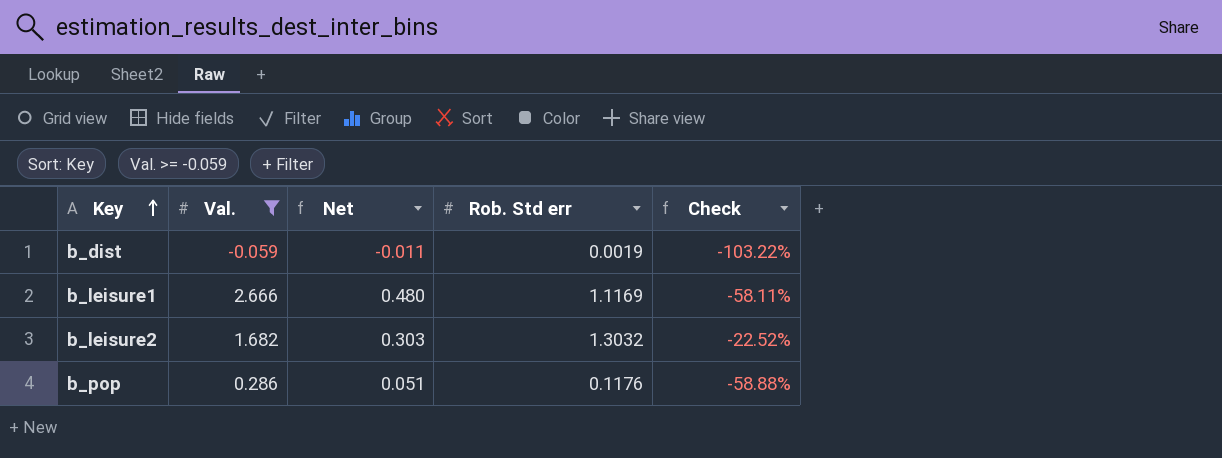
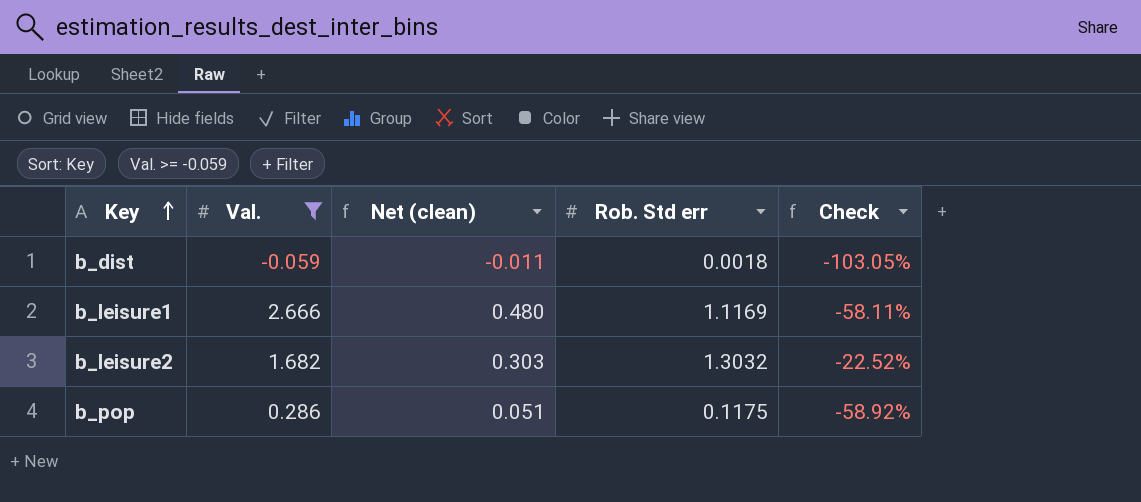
column name: Net -> Net (clean)
b_dist | Rob. Std err: 0.0019 -> 0.0018
b_dist | Check: -103.22% -> -103.05%
b_pop | Rob. Std err: 0.1176 -> 0.1175
b_pop | Check: -58.88% -> -58.92%

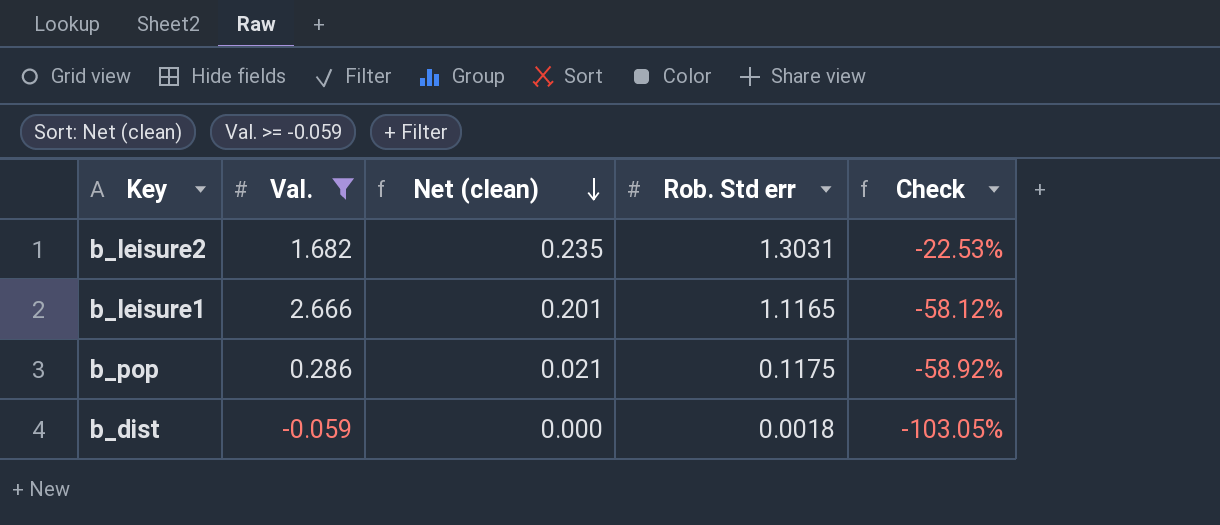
row order: Key ascending -> Net (clean) descending
column Net (clean) | formula: [Val.] * 0.18 -> [Rob. Std err] * 0.18
b_leisure2 | Rob. Std err: 1.3032 -> 1.3031
b_leisure2 | Check: -22.52% -> -22.53%
b_leisure1 | Rob. Std err: 1.1169 -> 1.1165
b_leisure1 | Check: -58.11% -> -58.12%

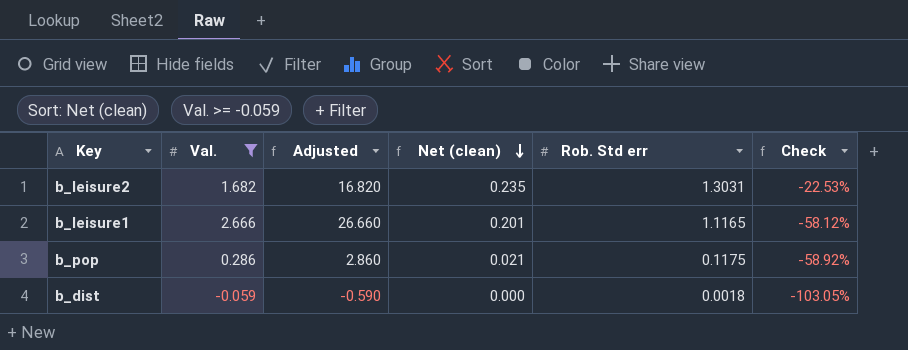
column Adjusted | formula: none -> [Val.] * 10

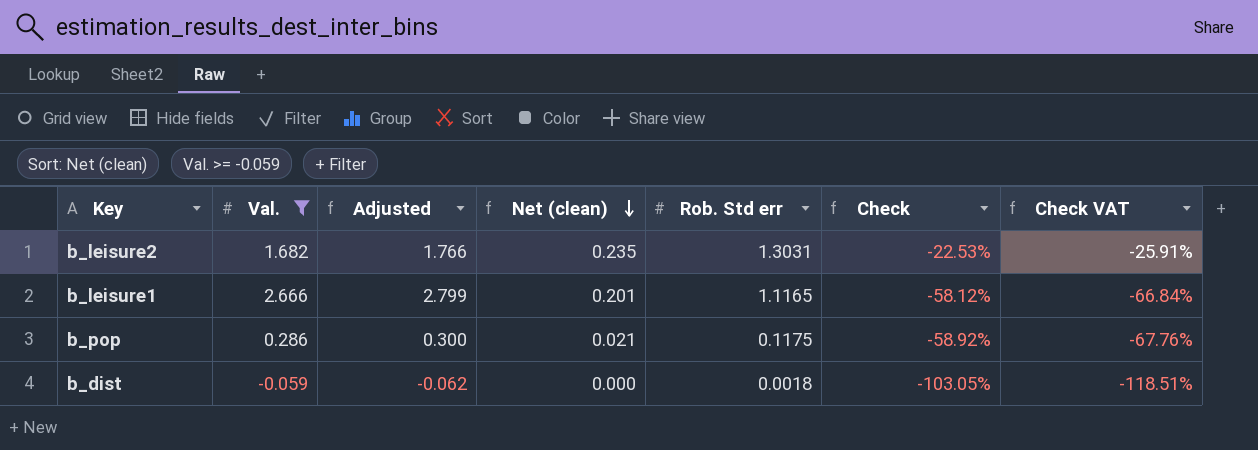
column Adjusted | formula: [Val.] * 10 -> [Val.] * 1.05
column Check VAT | formula: none -> [Check] * 1.15

